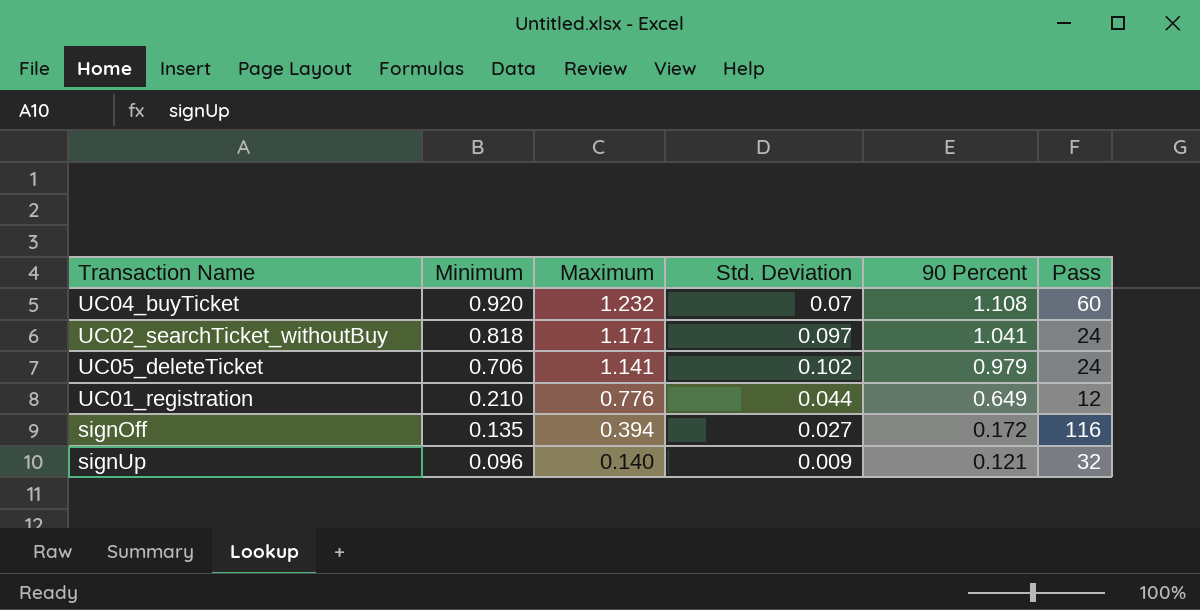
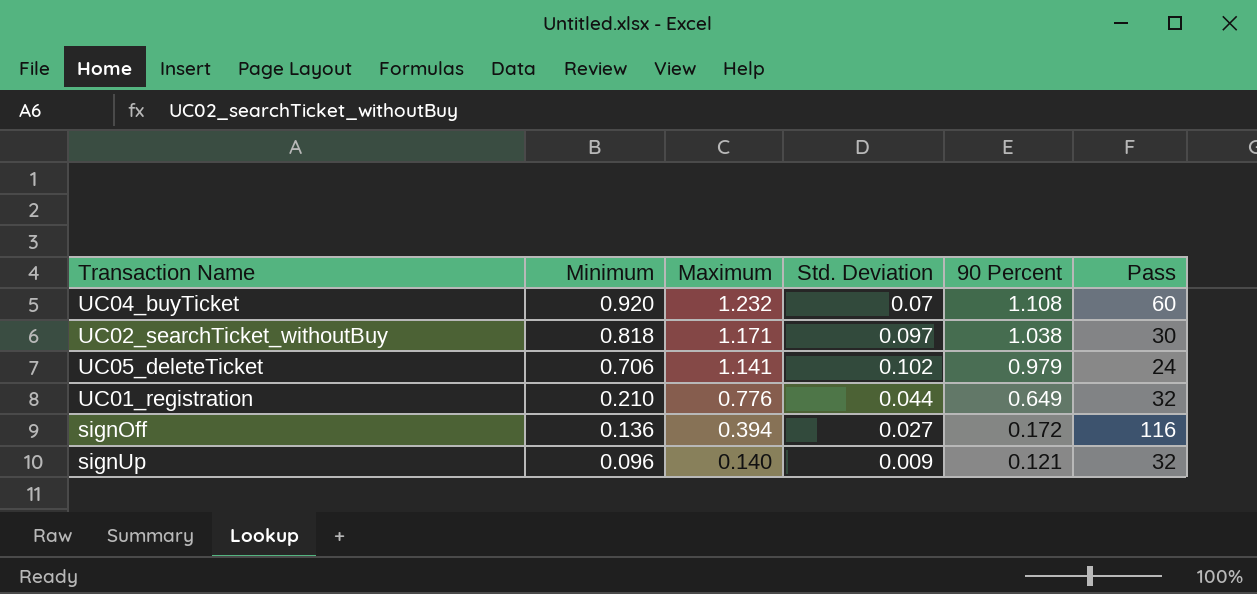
UC02_searchTicket_withoutBuy | 90 Percent: 1.041 -> 1.038
UC02_searchTicket_withoutBuy | Pass: 24 -> 30
UC01_registration | Pass: 12 -> 32
signOff | Minimum: 0.135 -> 0.136

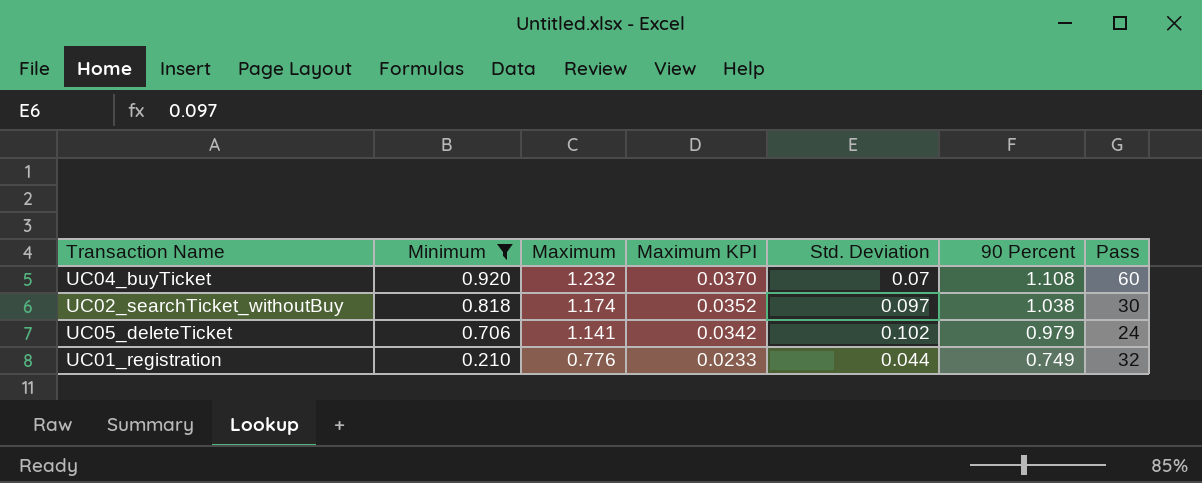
filter: none -> Minimum >= 0.210
column Maximum KPI | formula: none -> [Maximum] * 0.03
UC02_searchTicket_withoutBuy | Maximum: 1.171 -> 1.174
UC01_registration | 90 Percent: 0.649 -> 0.749

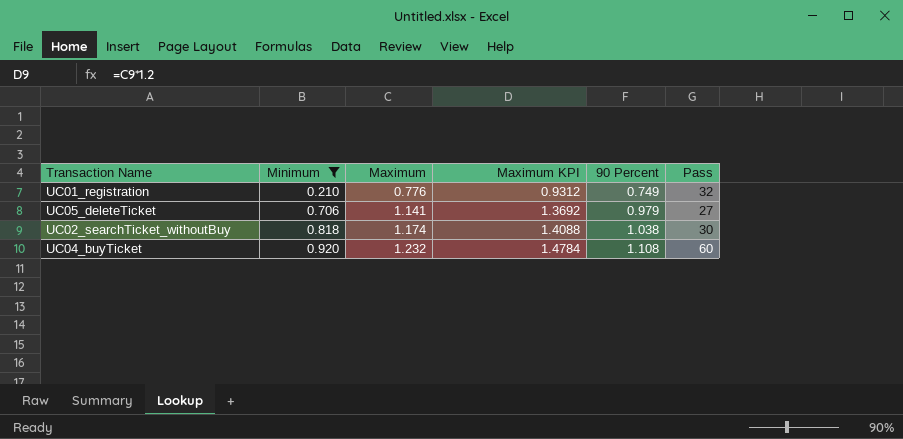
row order: Minimum descending -> Minimum ascending
column Std. Deviation | position: 5 -> none
column Maximum KPI | formula: [Maximum] * 0.03 -> [Maximum] * 1.2
UC05_deleteTicket | Pass: 24 -> 27

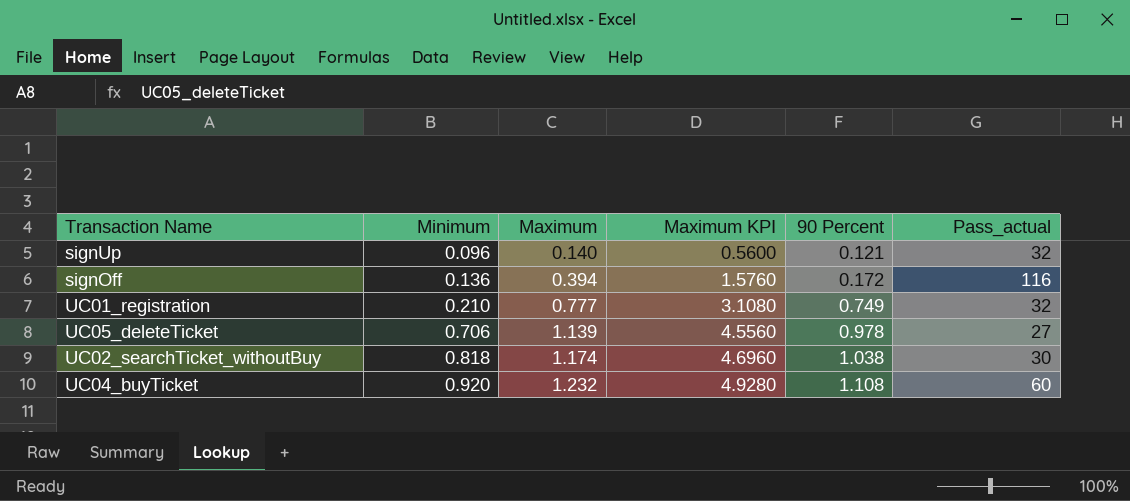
filter: Minimum >= 0.210 -> none
column Maximum KPI | formula: [Maximum] * 1.2 -> [Maximum] * 4
column name: Pass -> Pass_actual
UC01_registration | Maximum: 0.776 -> 0.777
UC05_deleteTicket | Maximum: 1.141 -> 1.139
UC05_deleteTicket | 90 Percent: 0.979 -> 0.978

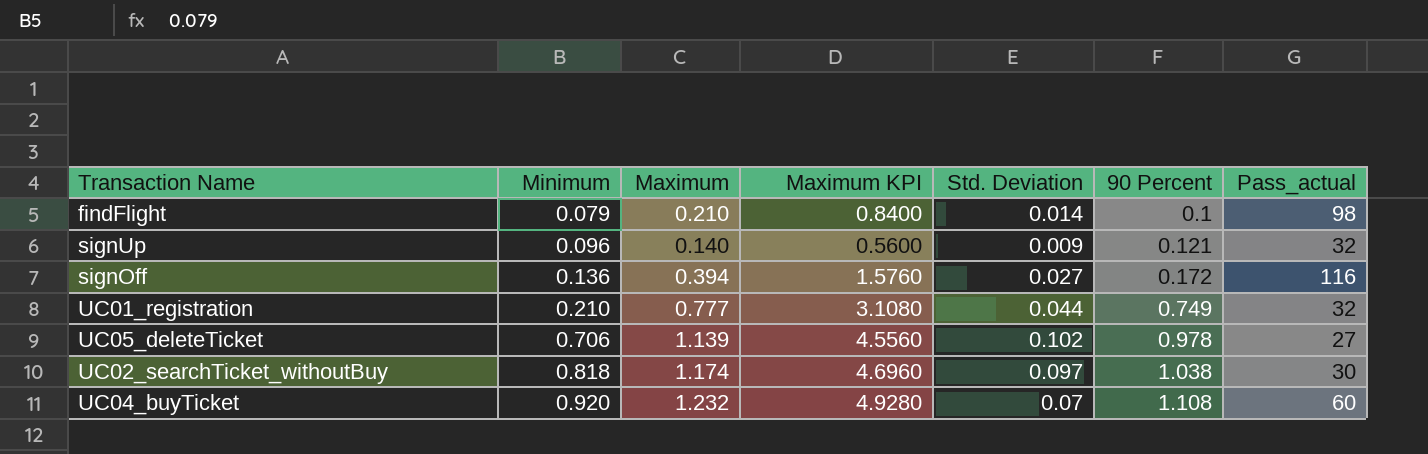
column Std. Deviation | position: none -> 5
row findFlight: none -> 0.079 | 0.210 | 0.8400 | 0.014 | 0.1 | 98

